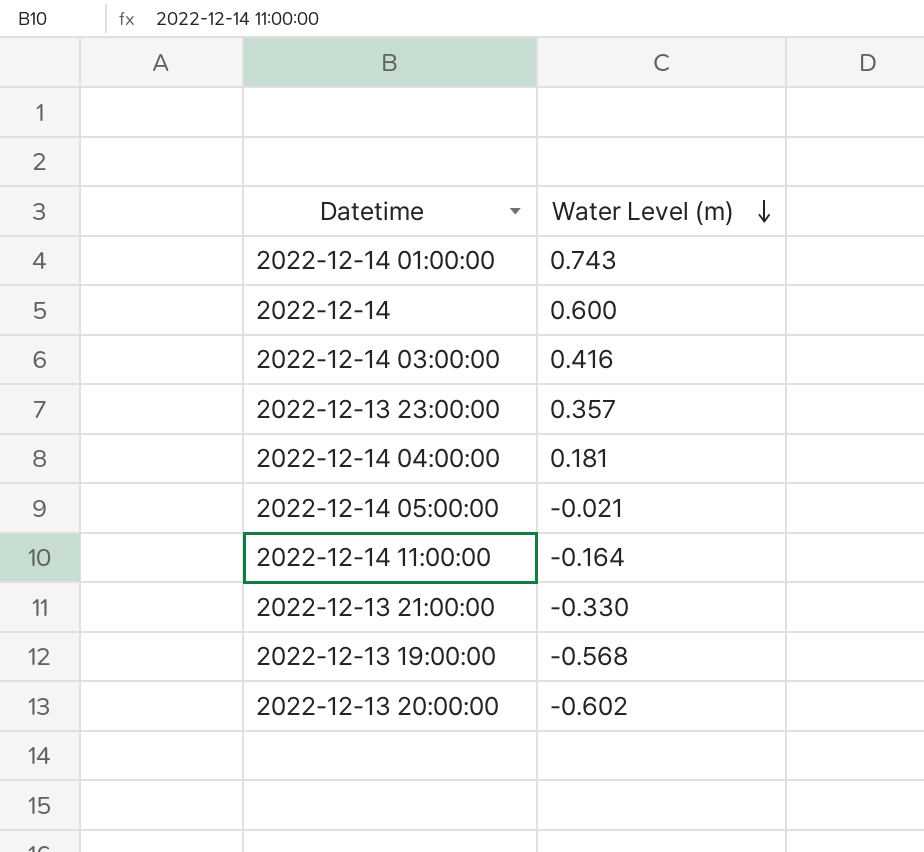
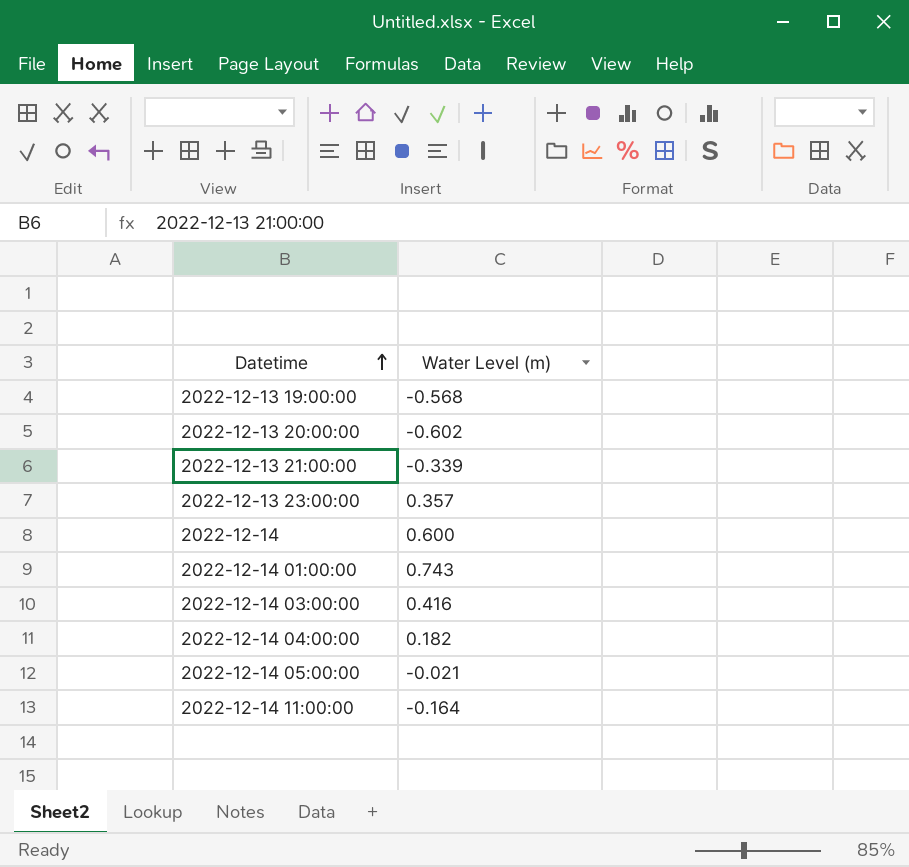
row order: Water Level (m) descending -> Datetime ascending
2022-12-13 21:00:00 | Water Level (m): -0.330 -> -0.339
2022-12-14 04:00:00 | Water Level (m): 0.181 -> 0.182

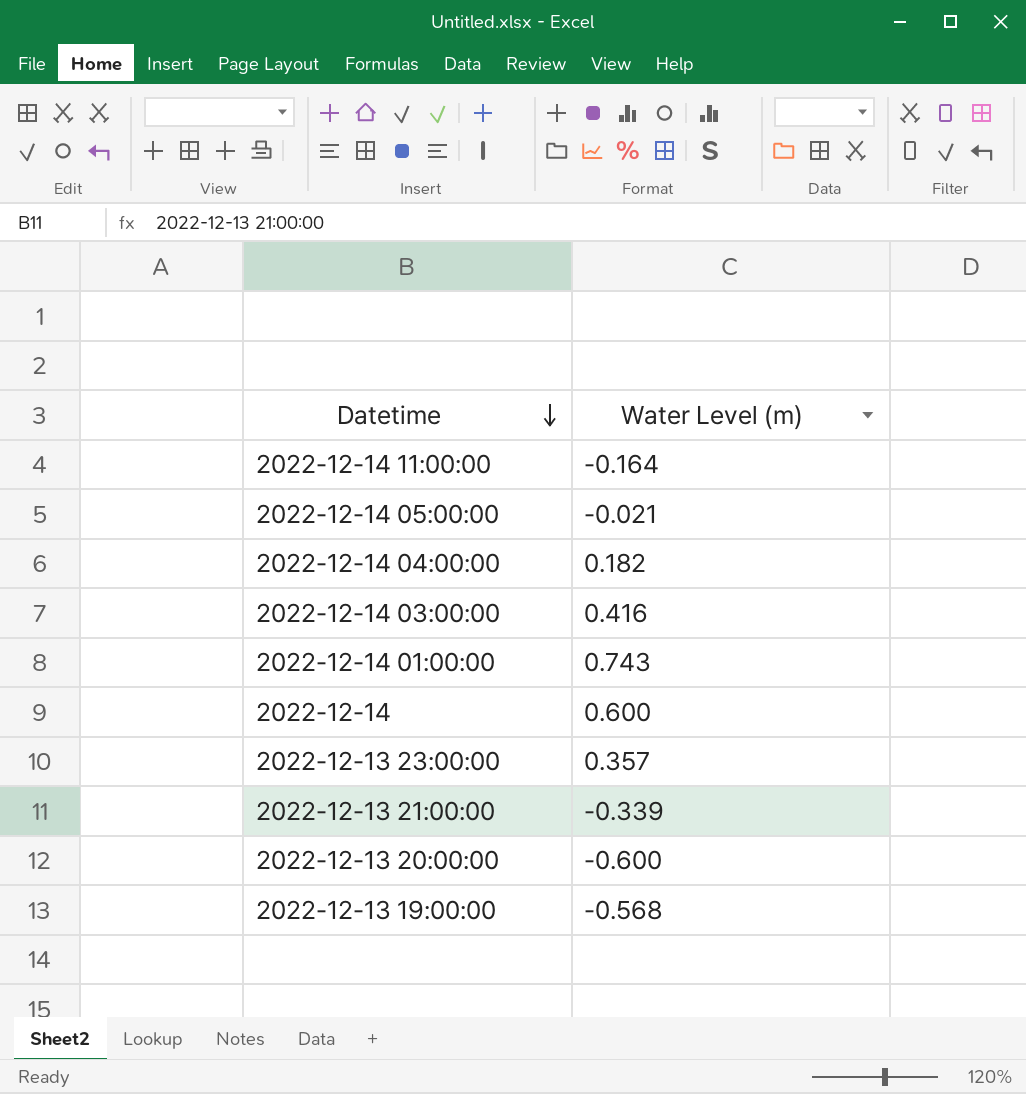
row order: Datetime ascending -> Datetime descending
2022-12-13 20:00:00 | Water Level (m): -0.602 -> -0.600

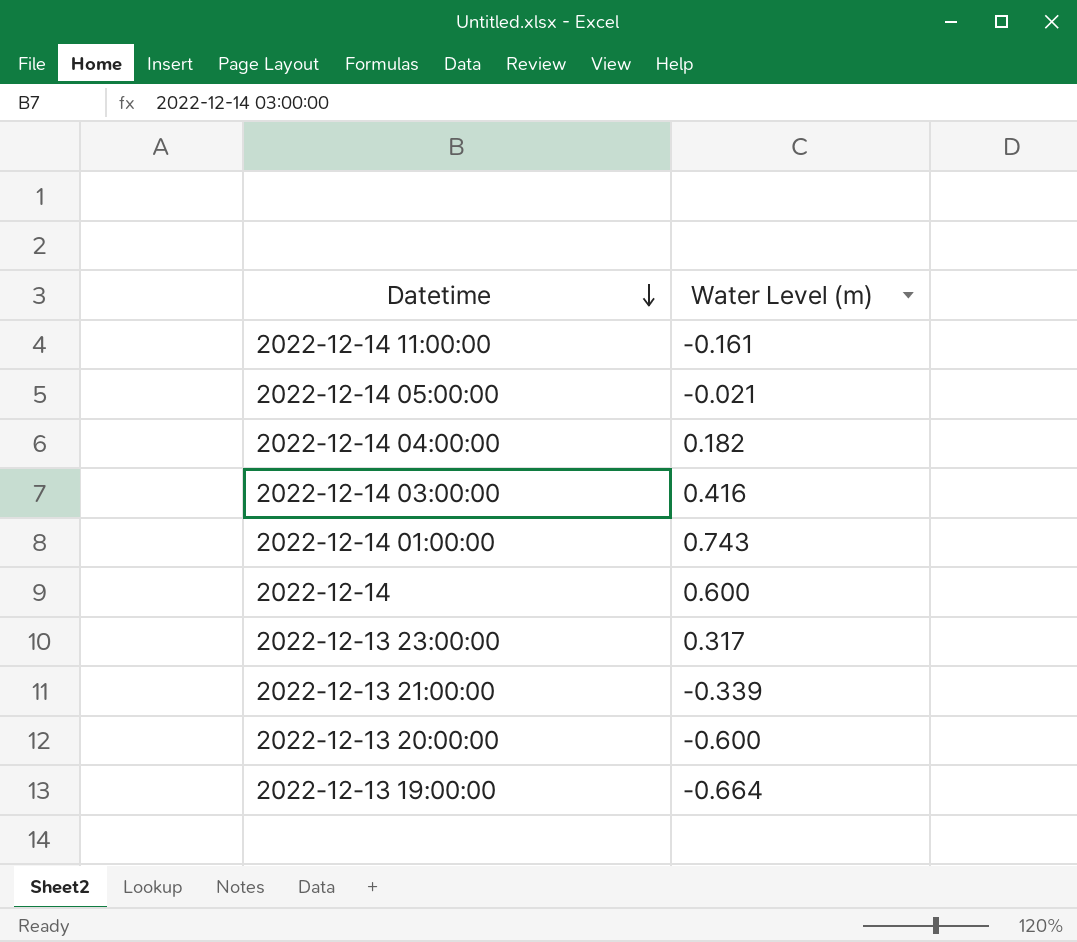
2022-12-14 11:00:00 | Water Level (m): -0.164 -> -0.161
2022-12-13 23:00:00 | Water Level (m): 0.357 -> 0.317
2022-12-13 19:00:00 | Water Level (m): -0.568 -> -0.664

